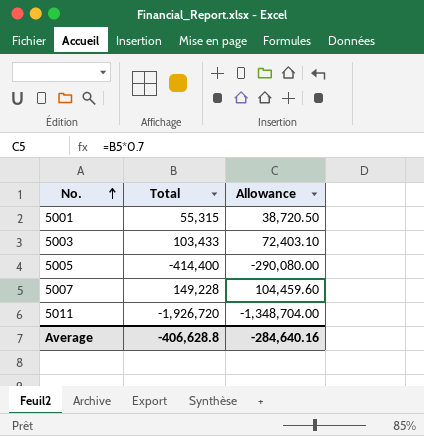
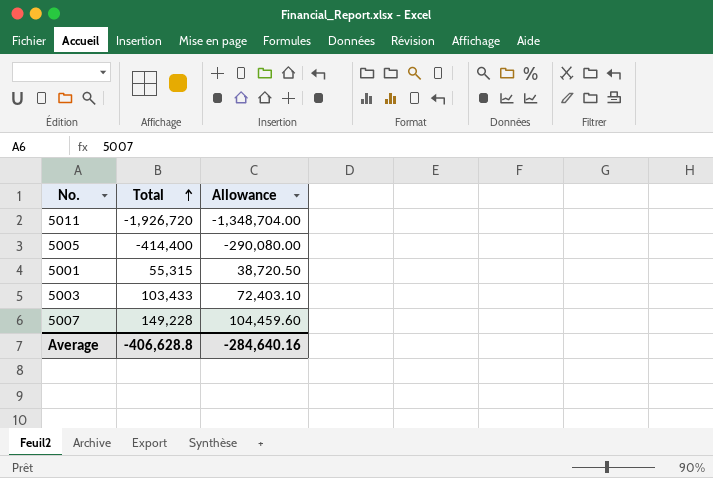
row order: No. ascending -> Total ascending

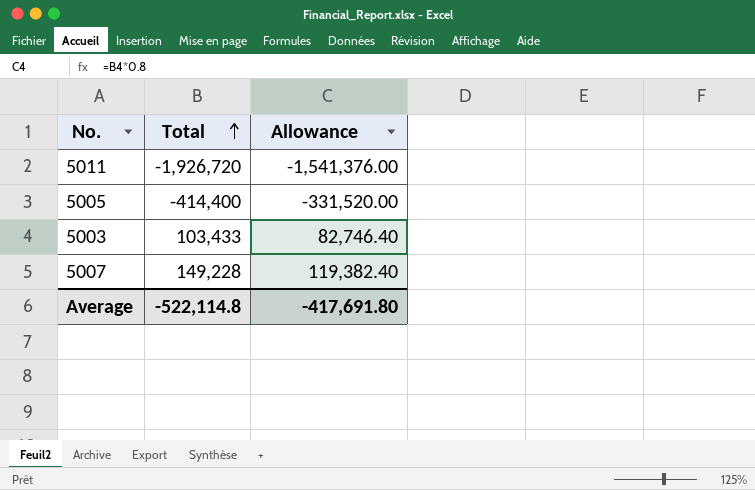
column Allowance | formula: [Total] * 0.7 -> [Total] * 0.8
row 5001: 55,315 | 38,720.50 -> none
Average | Total: -406,628.8 -> -522,114.8
Average | Allowance: -284,640.16 -> -417,691.80

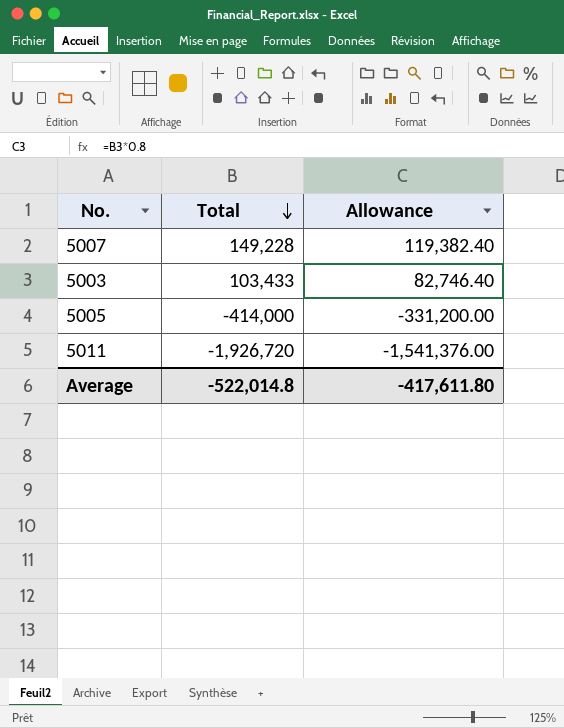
row order: Total ascending -> Total descending
5005 | Total: -414,400 -> -414,000
5005 | Allowance: -331,520.00 -> -331,200.00
Average | Total: -522,114.8 -> -522,014.8
Average | Allowance: -417,691.80 -> -417,611.80

